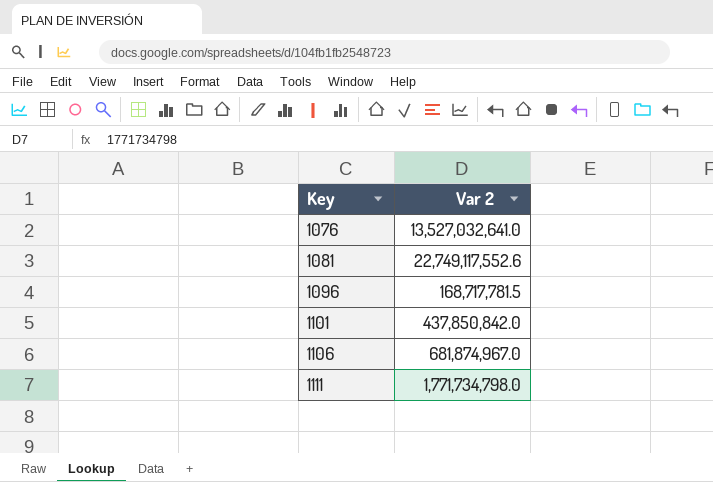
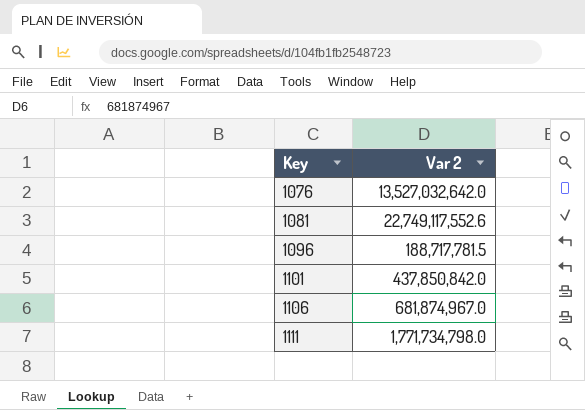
1076 | Var 2: 13,527,032,641.0 -> 13,527,032,642.0
1096 | Var 2: 168,717,781.5 -> 188,717,781.5

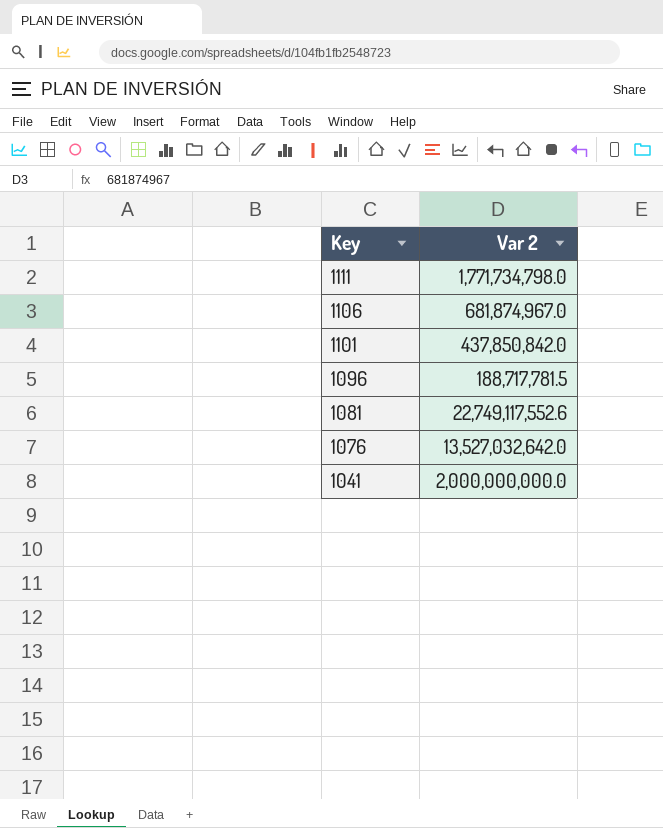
row order: Key ascending -> Key descending
row 1041: none -> 2,000,000,000.0

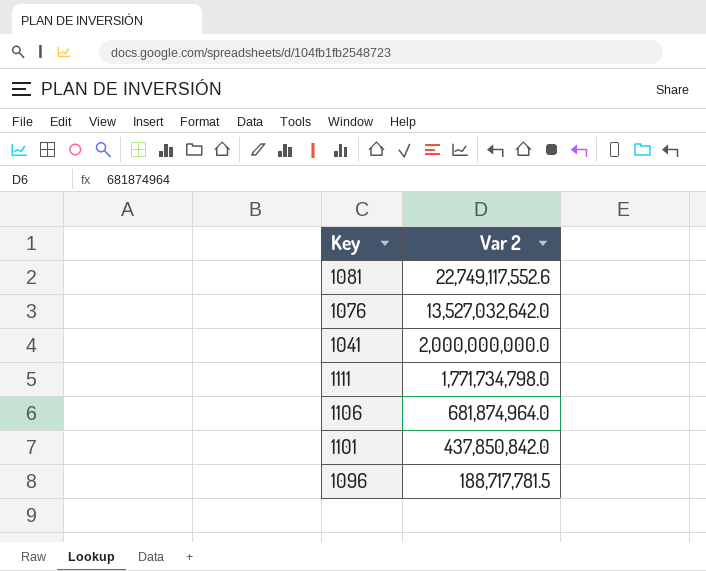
row order: Key descending -> Var 2 descending
1106 | Var 2: 681,874,967.0 -> 681,874,964.0

